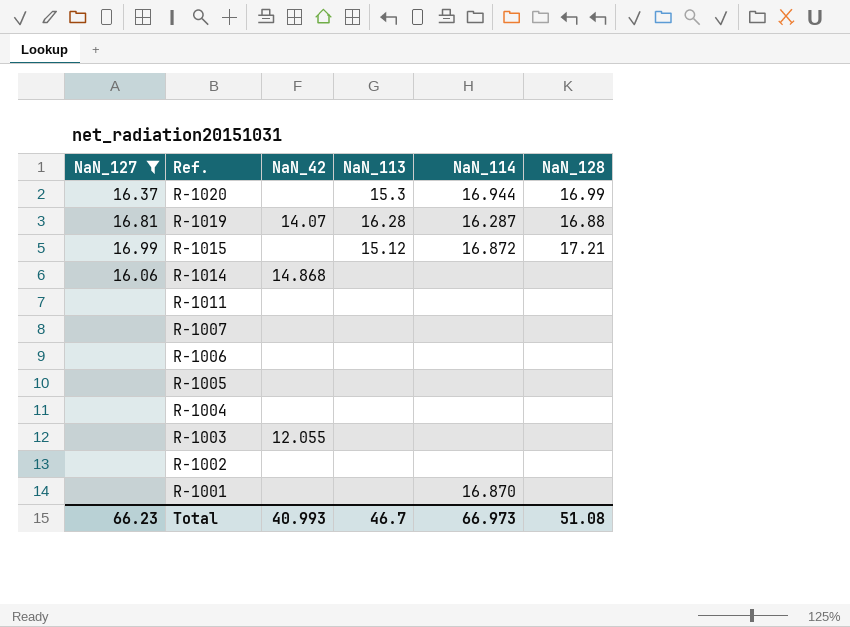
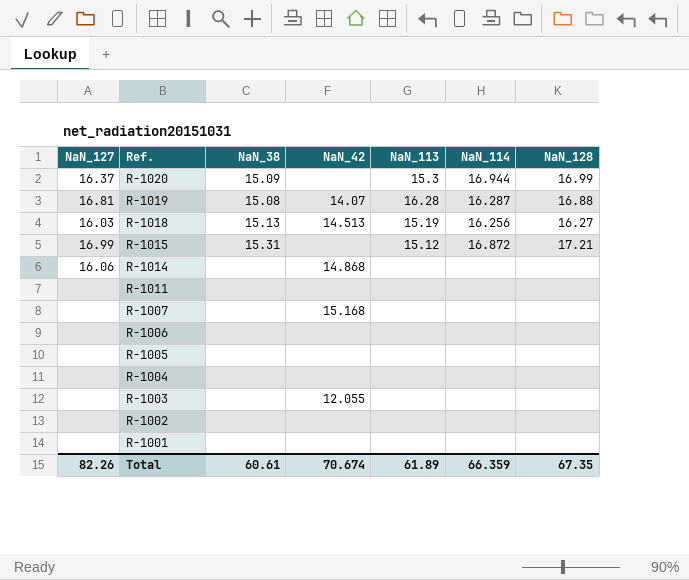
filter: NaN_127 != 16.03 -> none
column NaN_38 | position: none -> 3
R-1007 | NaN_42: none -> 15.168
R-1001 | NaN_114: 16.870 -> none
Total | NaN_127: 66.23 -> 82.26
Total | NaN_42: 40.993 -> 70.674
Total | NaN_113: 46.7 -> 61.89
Total | NaN_114: 66.973 -> 66.359
Total | NaN_128: 51.08 -> 67.35

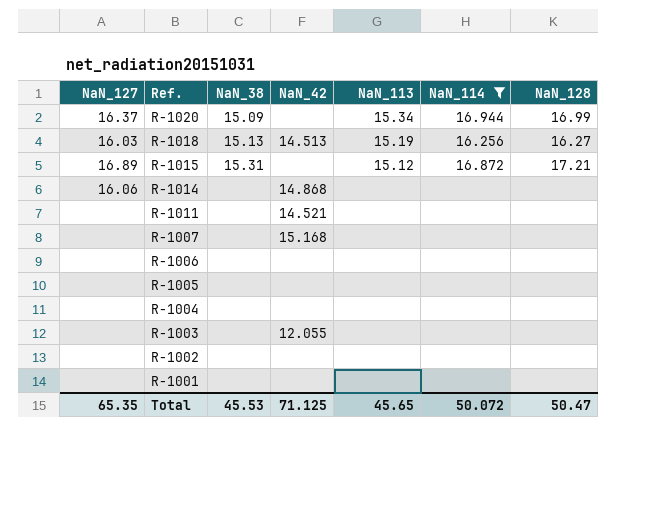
filter: none -> NaN_114 != 16.287
R-1020 | NaN_113: 15.3 -> 15.34
R-1015 | NaN_127: 16.99 -> 16.89
R-1011 | NaN_42: none -> 14.521
Total | NaN_127: 82.26 -> 65.35
Total | NaN_38: 60.61 -> 45.53
Total | NaN_42: 70.674 -> 71.125
Total | NaN_113: 61.89 -> 45.65
Total | NaN_114: 66.359 -> 50.072
Total | NaN_128: 67.35 -> 50.47

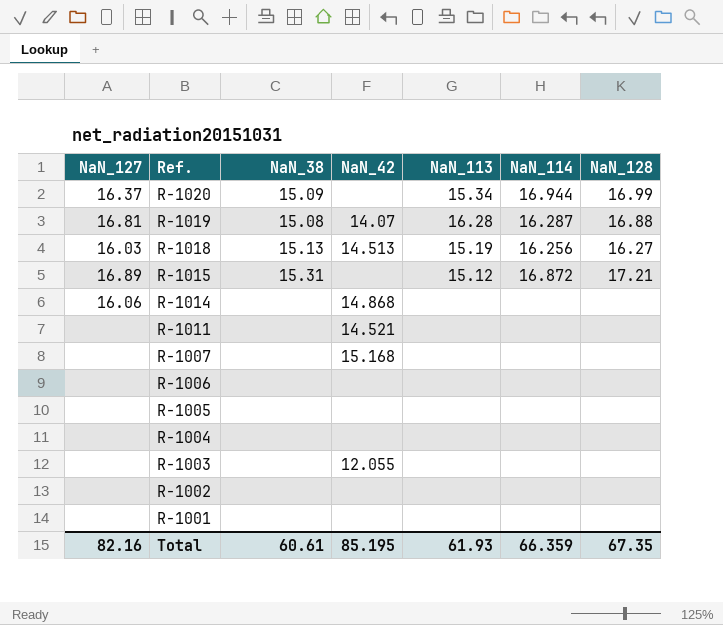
filter: NaN_114 != 16.287 -> none
Total | NaN_127: 65.35 -> 82.16
Total | NaN_38: 45.53 -> 60.61
Total | NaN_42: 71.125 -> 85.195
Total | NaN_113: 45.65 -> 61.93
Total | NaN_114: 50.072 -> 66.359
Total | NaN_128: 50.47 -> 67.35

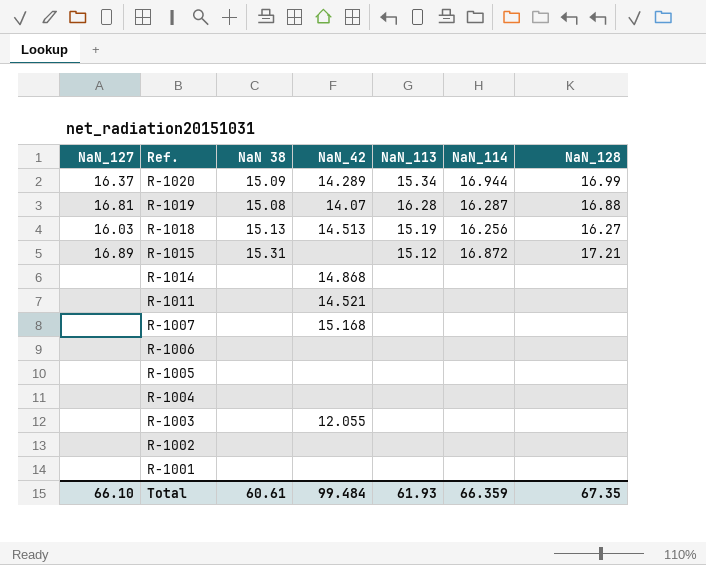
column name: NaN_38 -> NaN 38
R-1020 | NaN_42: none -> 14.289
R-1014 | NaN_127: 16.06 -> none
Total | NaN_127: 82.16 -> 66.10
Total | NaN_42: 85.195 -> 99.484

